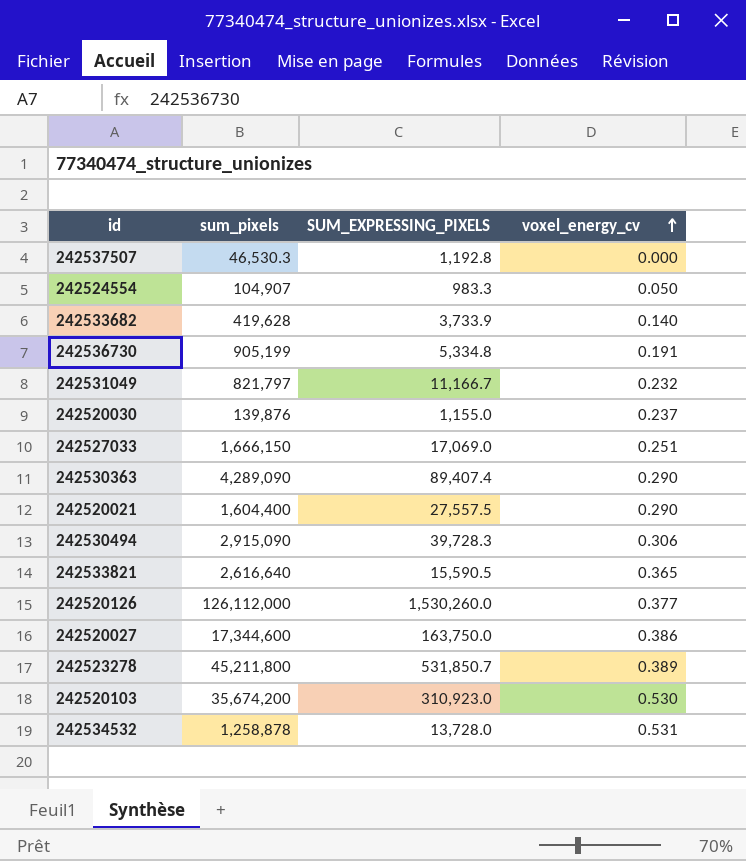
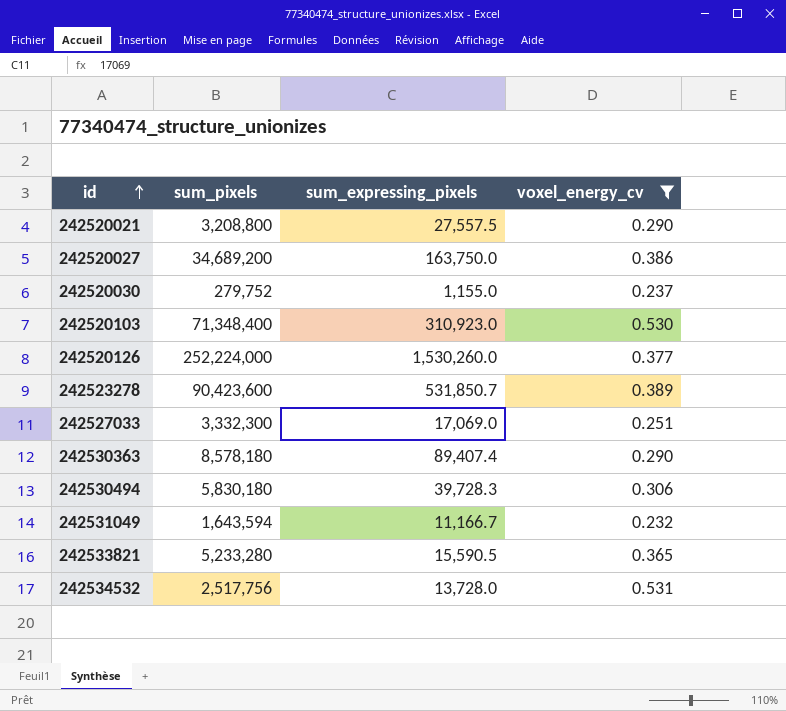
filter: none -> voxel_energy_cv >= 0.232
row order: voxel_energy_cv ascending -> id ascending
column name: SUM_EXPRESSING_PIXELS -> sum_expressing_pixels
242520021 | sum_pixels: 1,604,400 -> 3,208,800
242520027 | sum_pixels: 17,344,600 -> 34,689,200
242520030 | sum_pixels: 139,876 -> 279,752
242520103 | sum_pixels: 35,674,200 -> 71,348,400
242520126 | sum_pixels: 126,112,000 -> 252,224,000
242523278 | sum_pixels: 45,211,800 -> 90,423,600
242527033 | sum_pixels: 1,666,150 -> 3,332,300
242530363 | sum_pixels: 4,289,090 -> 8,578,180
242530494 | sum_pixels: 2,915,090 -> 5,830,180
242531049 | sum_pixels: 821,797 -> 1,643,594
242533821 | sum_pixels: 2,616,640 -> 5,233,280
242534532 | sum_pixels: 1,258,878 -> 2,517,756

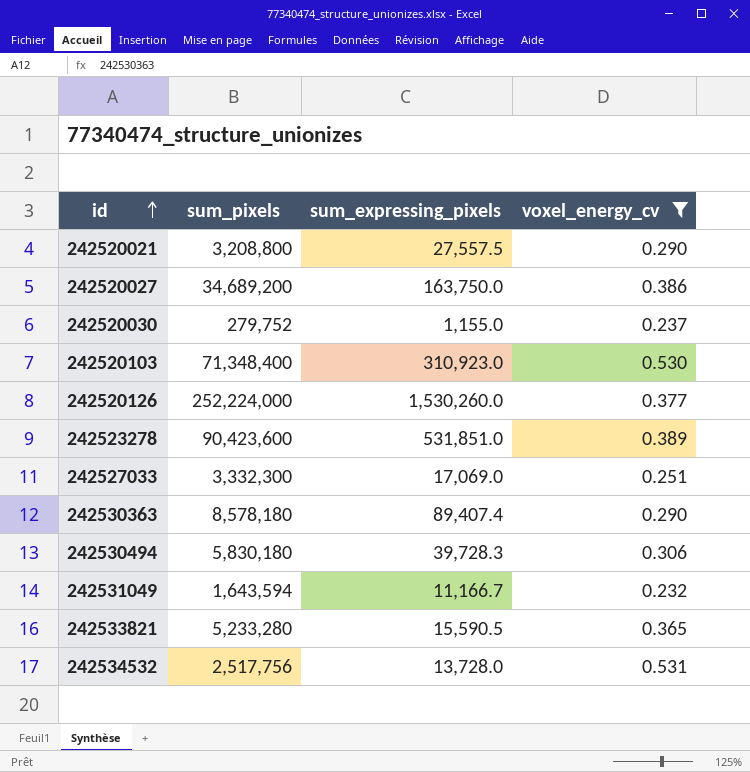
242523278 | sum_expressing_pixels: 531,850.7 -> 531,851.0

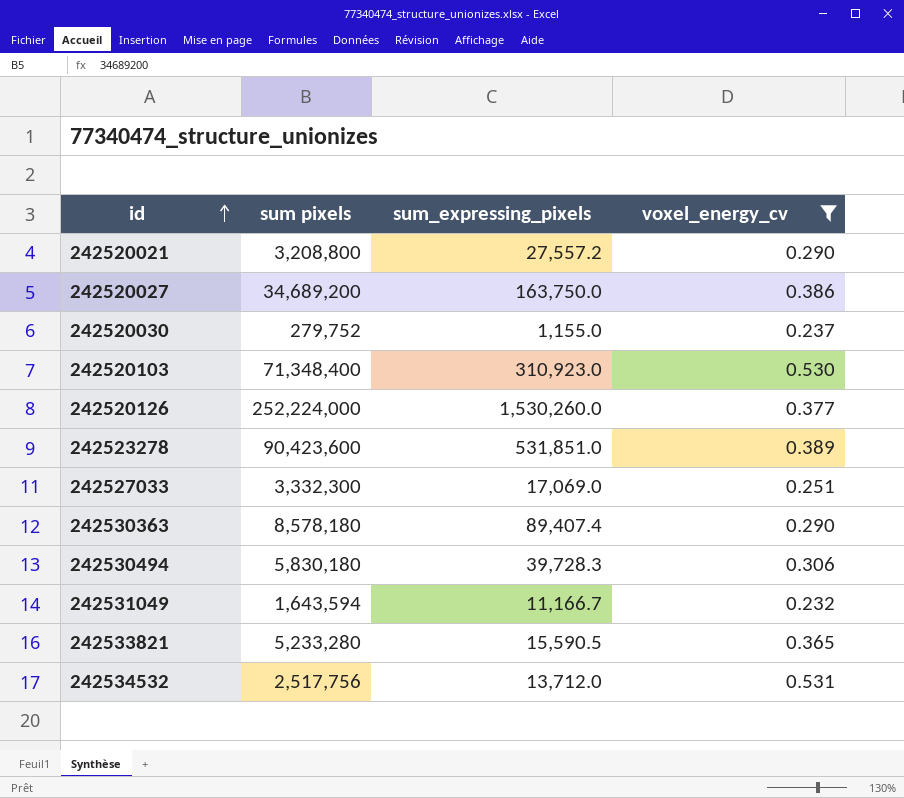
column name: sum_pixels -> sum pixels
242520021 | sum_expressing_pixels: 27,557.5 -> 27,557.2
242534532 | sum_expressing_pixels: 13,728.0 -> 13,712.0

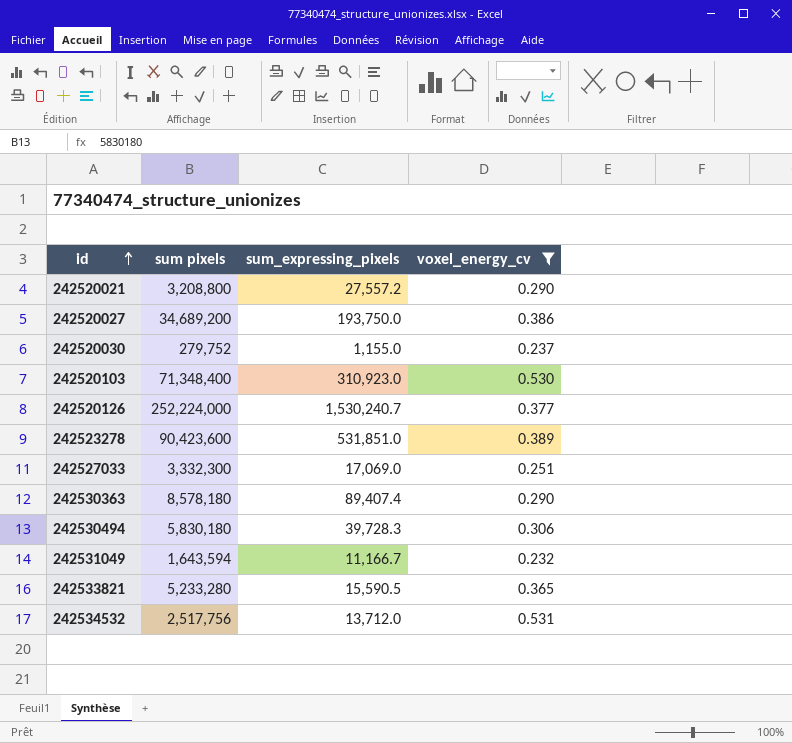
242520027 | sum_expressing_pixels: 163,750.0 -> 193,750.0
242520126 | sum_expressing_pixels: 1,530,260.0 -> 1,530,240.7

